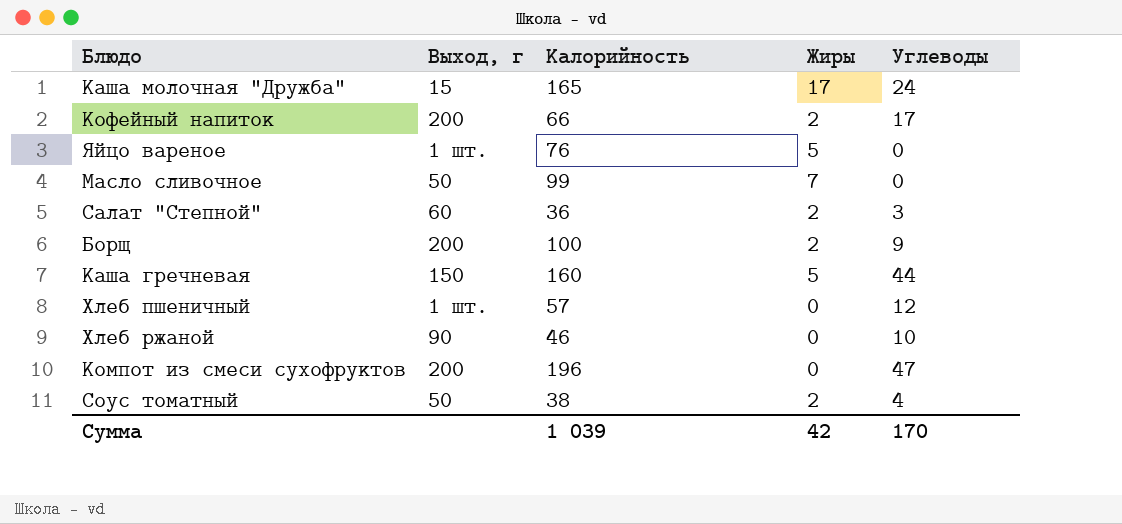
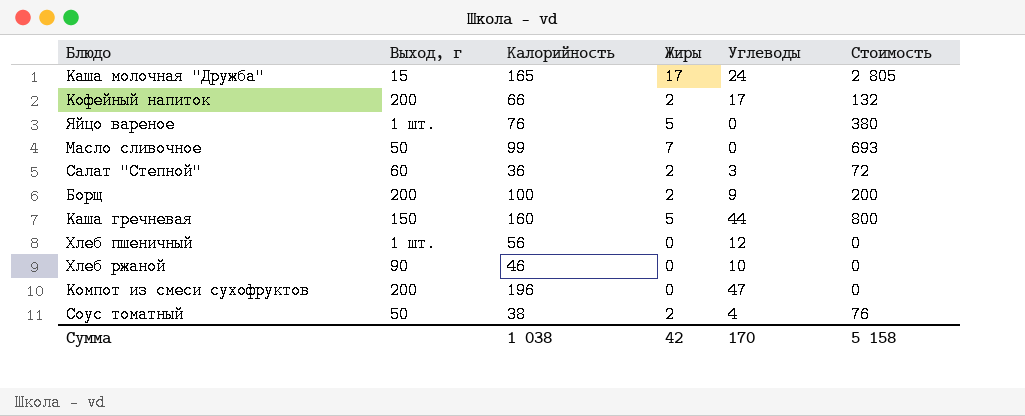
column Стоимость | formula: none -> [Калорийность] * [Жиры]
Хлеб пшеничный | Калорийность: 57 -> 56
Сумма | Калорийность: 1 039 -> 1 038

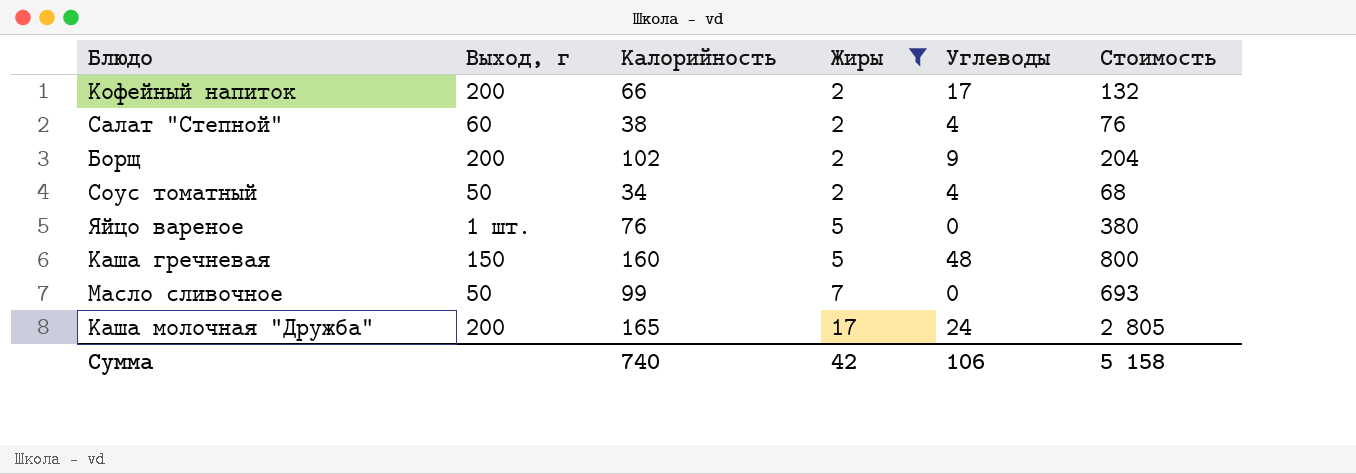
filter: none -> Жиры != 0
row order: none -> Жиры ascending
Салат "Степной" | Калорийность: 36 -> 38
Салат "Степной" | Углеводы: 3 -> 4
Салат "Степной" | Стоимость: 72 -> 76
Борщ | Калорийность: 100 -> 102
Борщ | Стоимость: 200 -> 204
Соус томатный | Калорийность: 38 -> 34
Соус томатный | Стоимость: 76 -> 68
Каша гречневая | Углеводы: 44 -> 48
Каша молочная "Дружба" | Выход, г: 15 -> 200
Сумма | Калорийность: 1 038 -> 740
Сумма | Углеводы: 170 -> 106

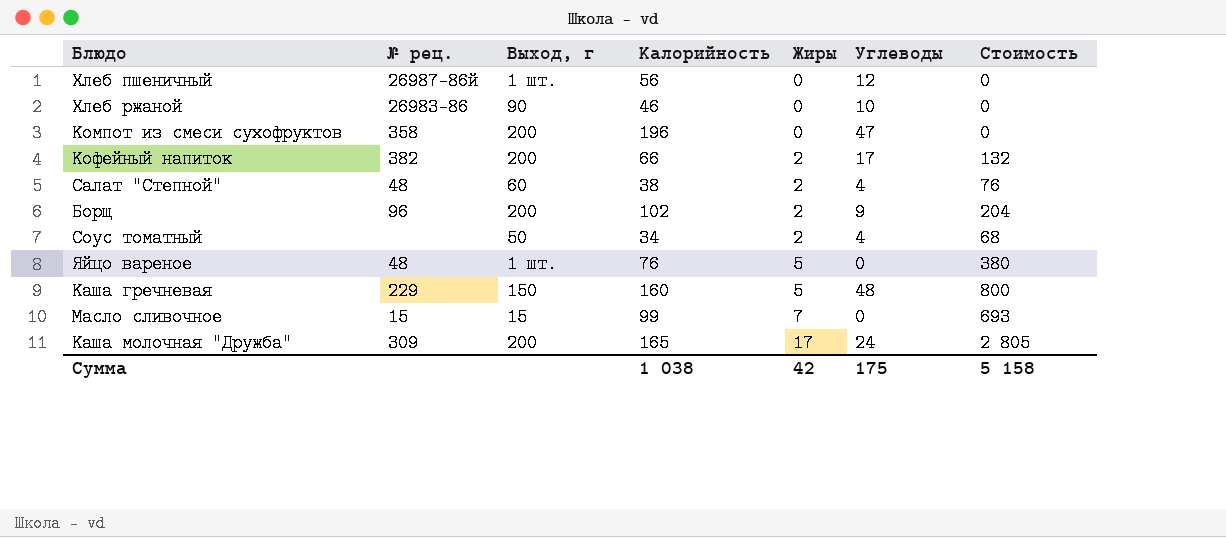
filter: Жиры != 0 -> none
column № рец. | position: none -> 2
Масло сливочное | Выход, г: 50 -> 15
Сумма | Калорийность: 740 -> 1 038
Сумма | Углеводы: 106 -> 175

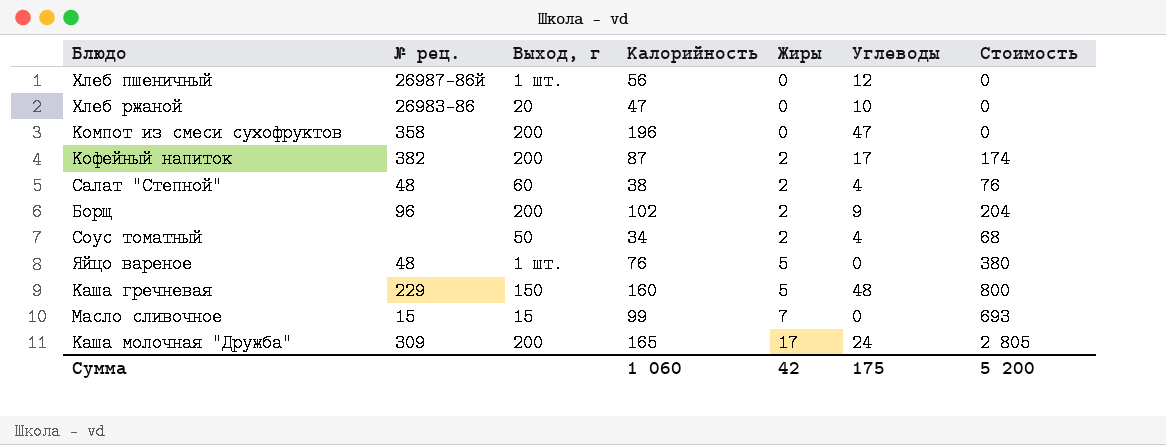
Хлеб ржаной | Выход, г: 90 -> 20
Хлеб ржаной | Калорийность: 46 -> 47
Кофейный напиток | Калорийность: 66 -> 87
Кофейный напиток | Стоимость: 132 -> 174
Сумма | Калорийность: 1 038 -> 1 060
Сумма | Стоимость: 5 158 -> 5 200

